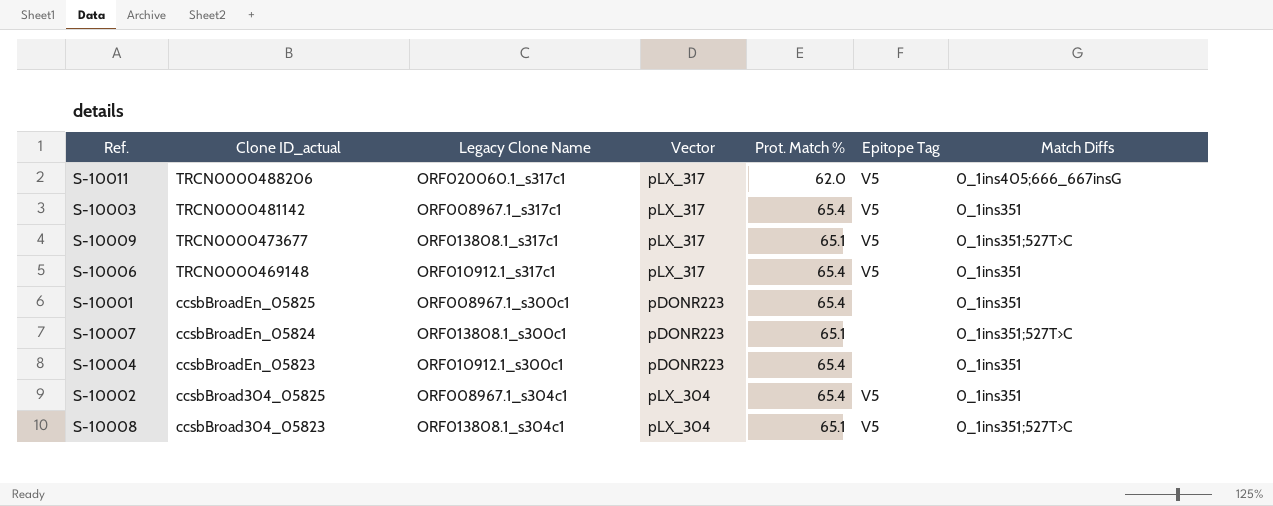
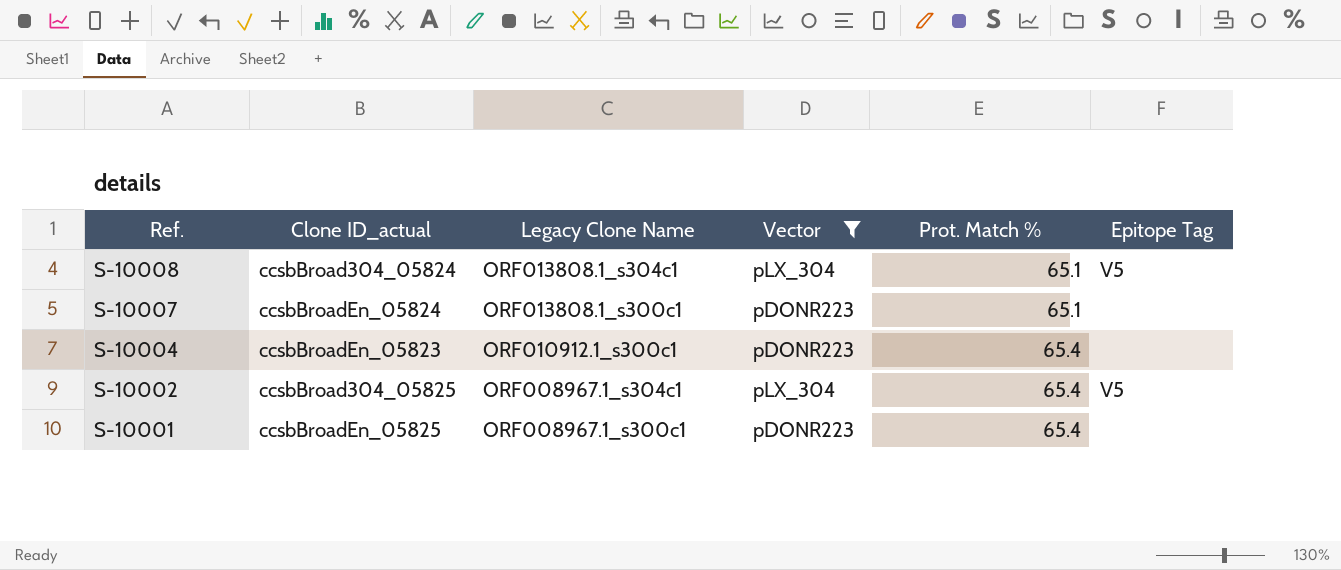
filter: none -> Vector != pLX_317
row order: Clone ID_actual descending -> Ref. descending
column Match Diffs | position: 7 -> none
S-10008 | Clone ID_actual: ccsbBroad304_05823 -> ccsbBroad304_05824

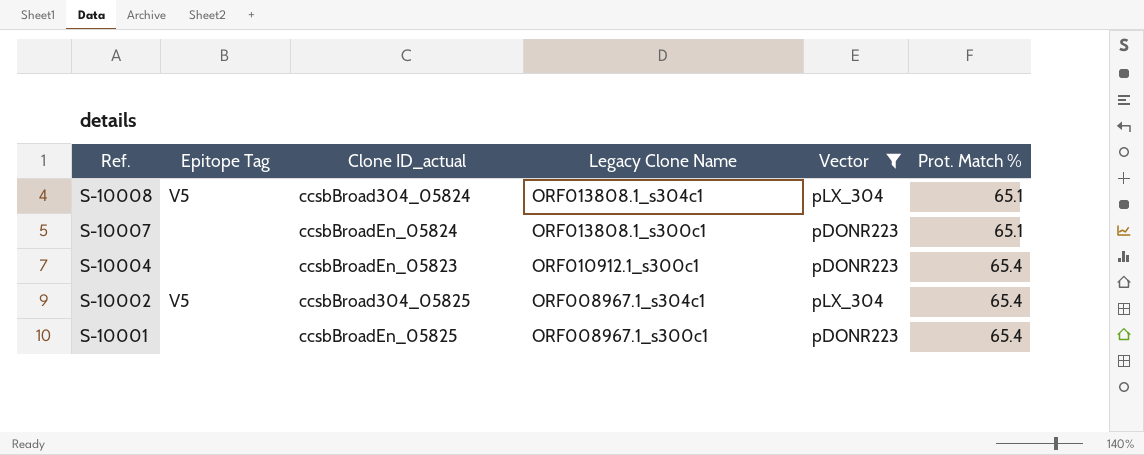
column Epitope Tag | position: 6 -> 2

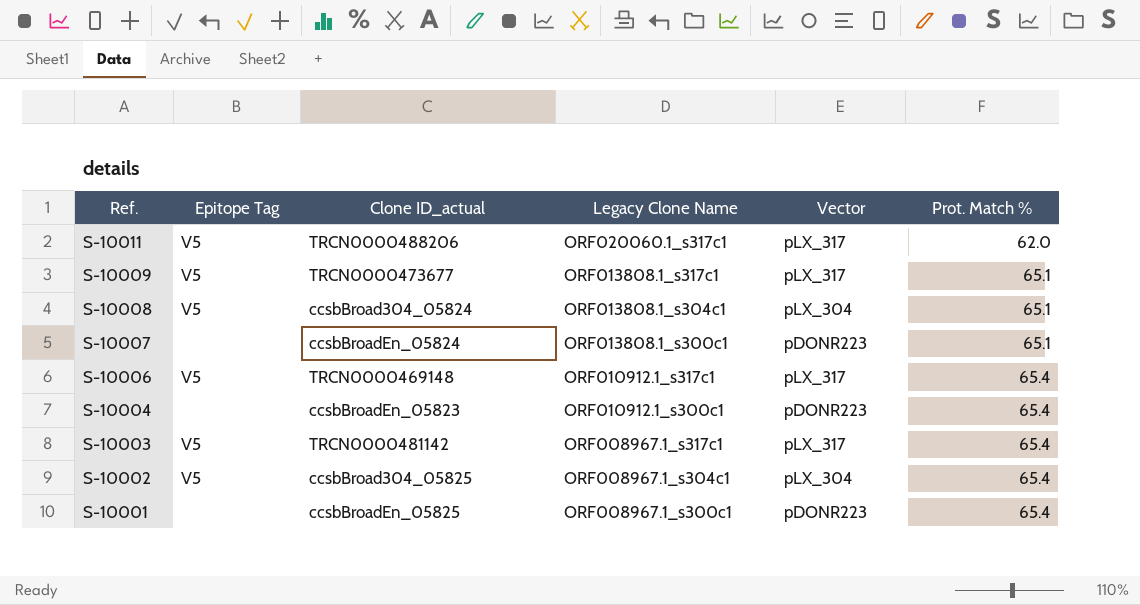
filter: Vector != pLX_317 -> none

